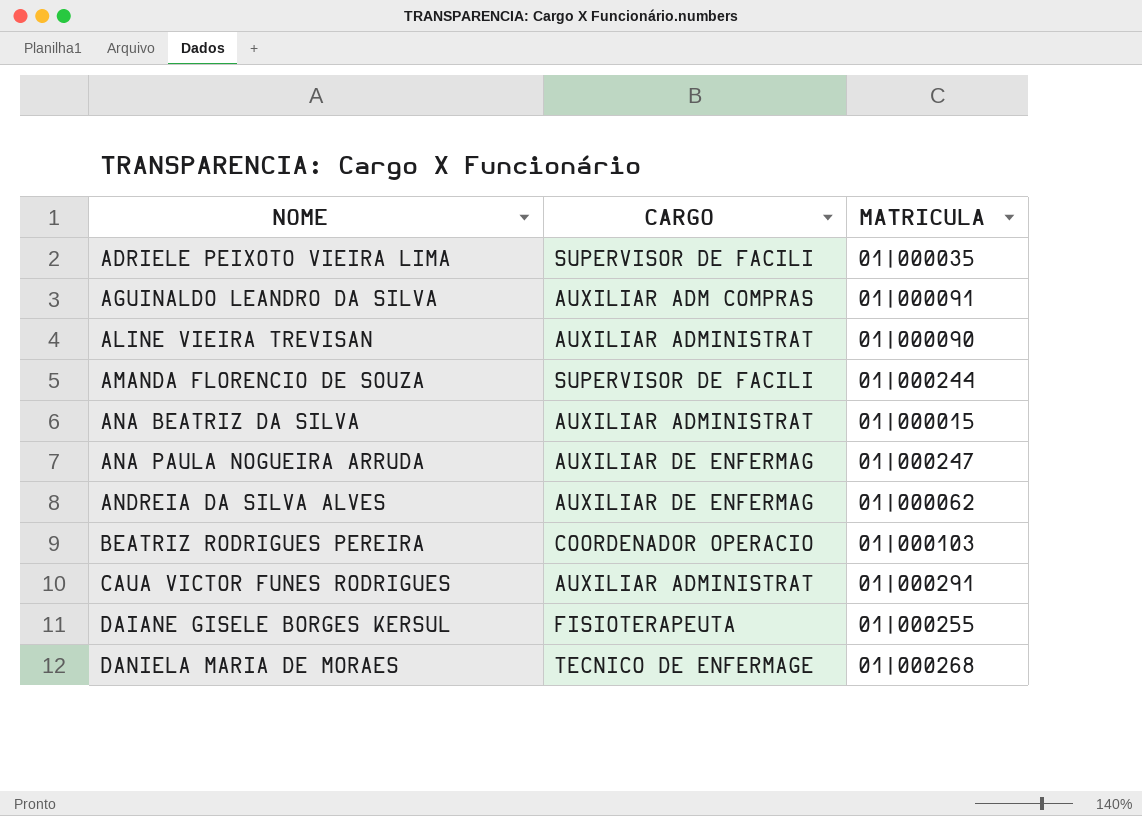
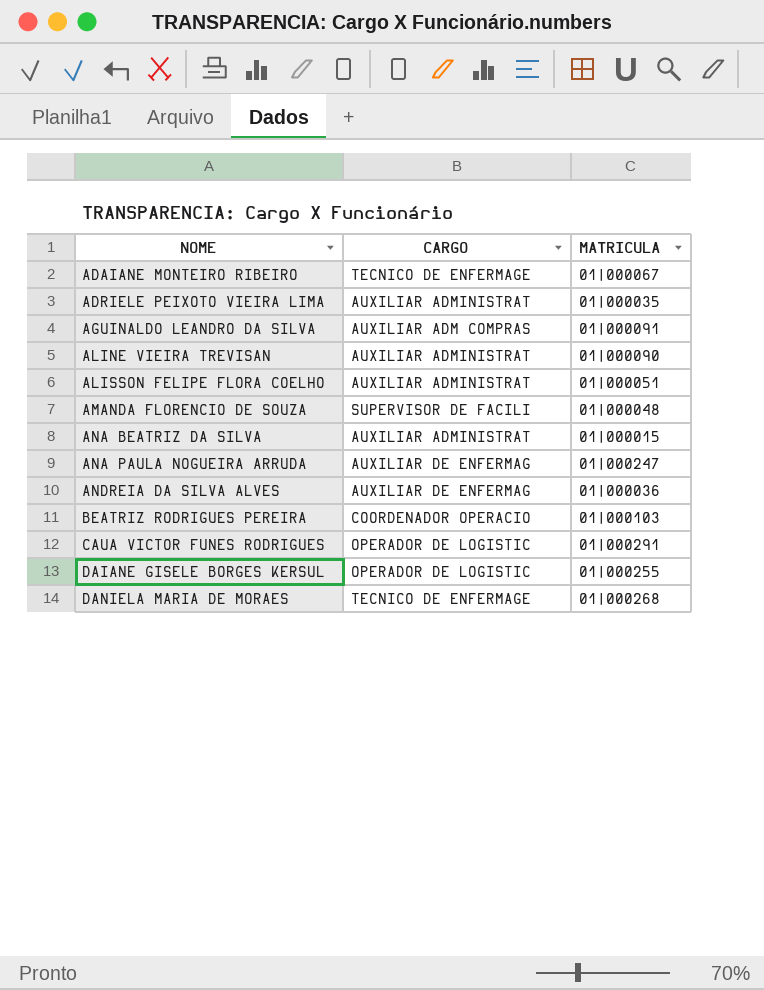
row ADAIANE MONTEIRO RIBEIRO: none -> TECNICO DE ENFERMAGE | 01|000067
ADRIELE PEIXOTO VIEIRA LIMA | CARGO: SUPERVISOR DE FACILI -> AUXILIAR ADMINISTRAT
row ALISSON FELIPE FLORA COELHO: none -> AUXILIAR ADMINISTRAT | 01|000051
AMANDA FLORENCIO DE SOUZA | MATRICULA: 01|000244 -> 01|000048
ANDREIA DA SILVA ALVES | MATRICULA: 01|000062 -> 01|000036
CAUA VICTOR FUNES RODRIGUES | CARGO: AUXILIAR ADMINISTRAT -> OPERADOR DE LOGISTIC
DAIANE GISELE BORGES KERSUL | CARGO: FISIOTERAPEUTA -> OPERADOR DE LOGISTIC

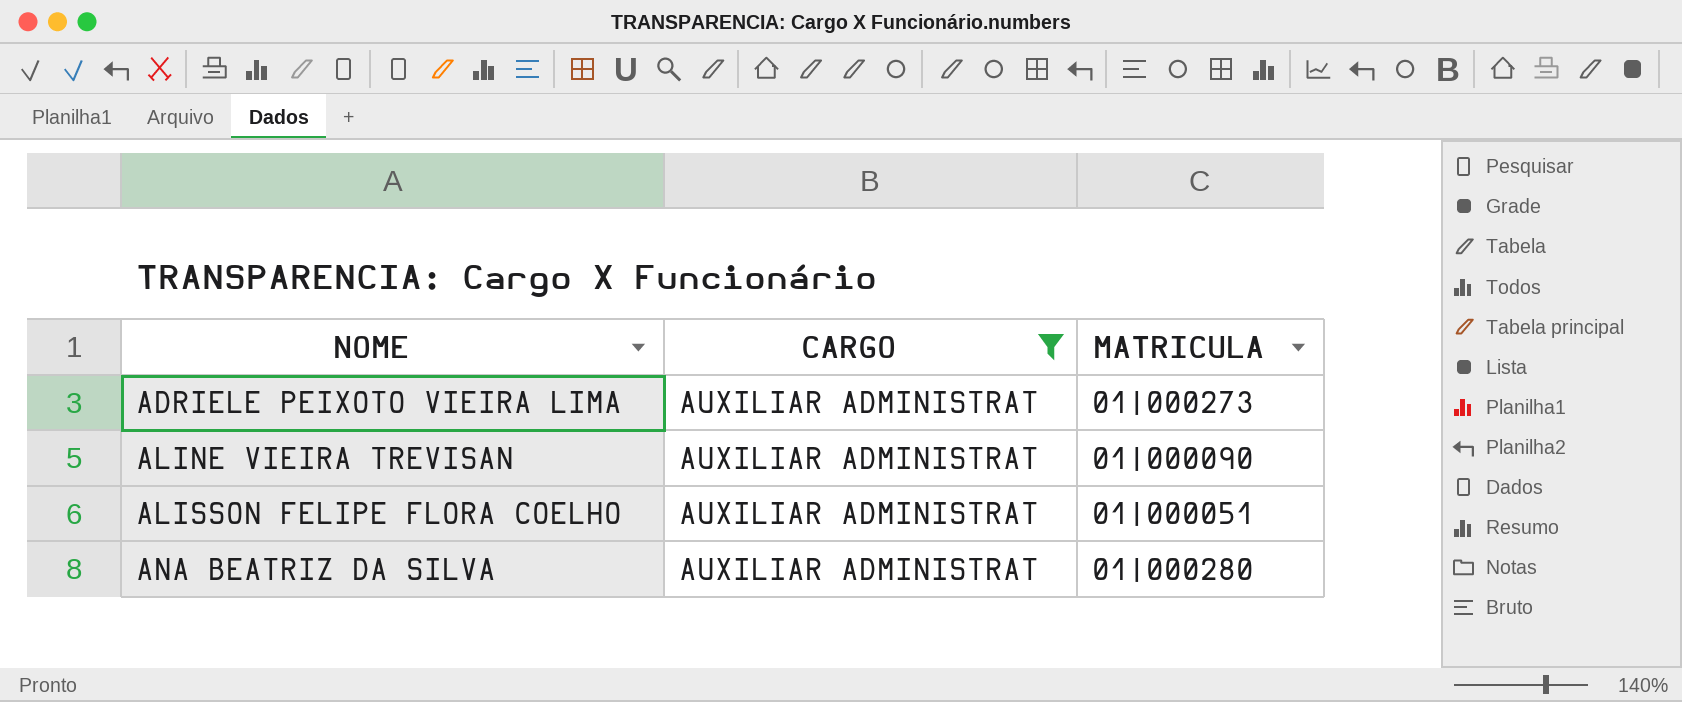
filter: none -> CARGO = AUXILIAR ADMINISTRAT
ADRIELE PEIXOTO VIEIRA LIMA | MATRICULA: 01|000035 -> 01|000273
ANA BEATRIZ DA SILVA | MATRICULA: 01|000015 -> 01|000280

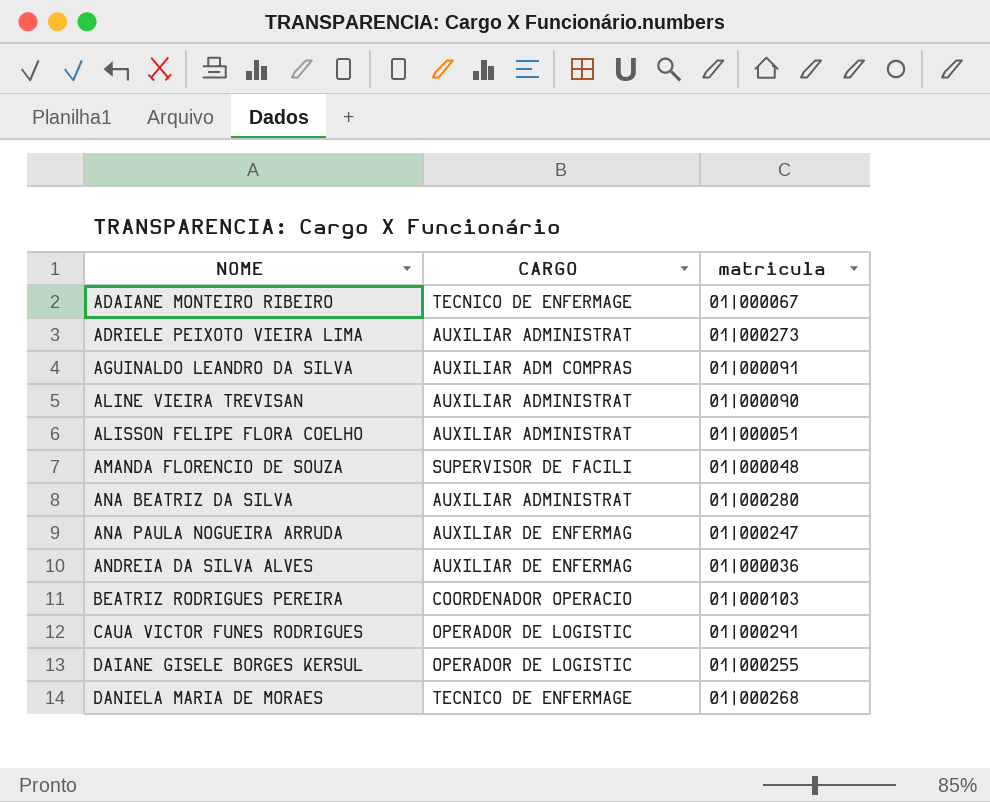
filter: CARGO = AUXILIAR ADMINISTRAT -> none
column name: MATRICULA -> matricula

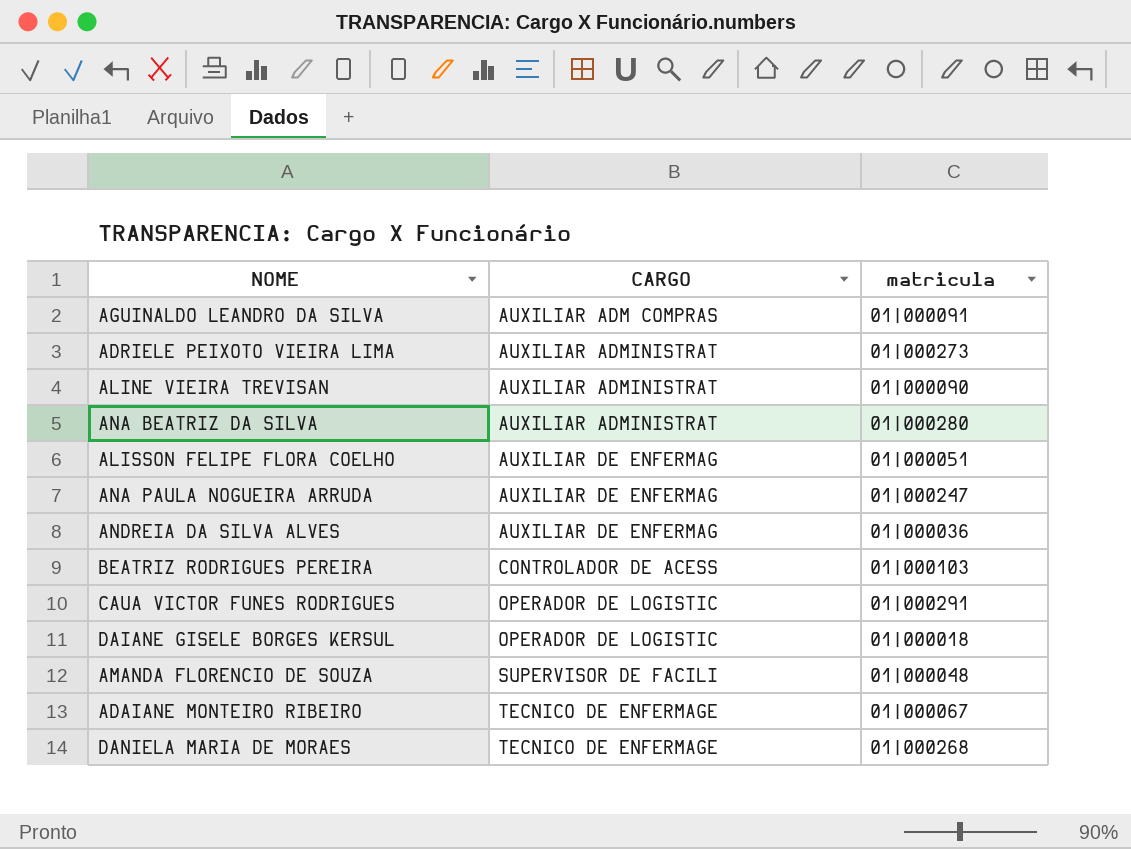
row order: NOME ascending -> CARGO ascending
ALISSON FELIPE FLORA COELHO | CARGO: AUXILIAR ADMINISTRAT -> AUXILIAR DE ENFERMAG
BEATRIZ RODRIGUES PEREIRA | CARGO: COORDENADOR OPERACIO -> CONTROLADOR DE ACESS
DAIANE GISELE BORGES KERSUL | matricula: 01|000255 -> 01|000018

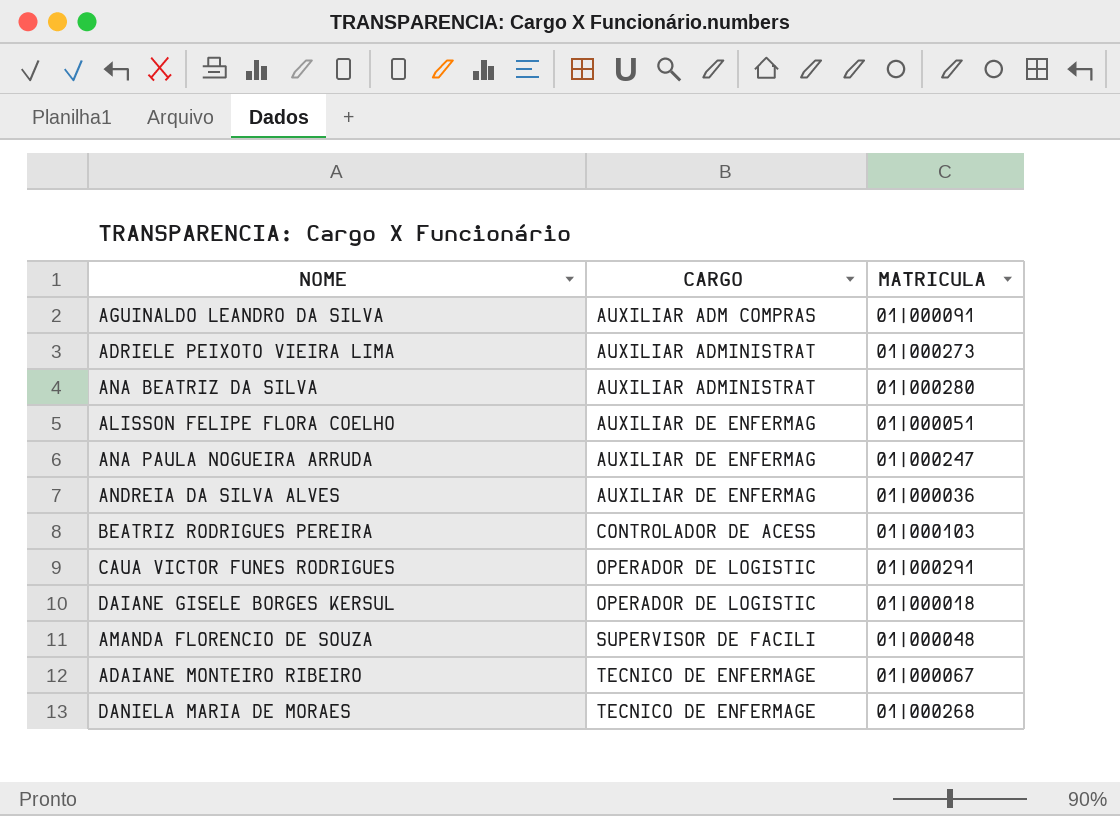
column name: matricula -> MATRICULA
row ALINE VIEIRA TREVISAN: AUXILIAR ADMINISTRAT | 01|000090 -> none

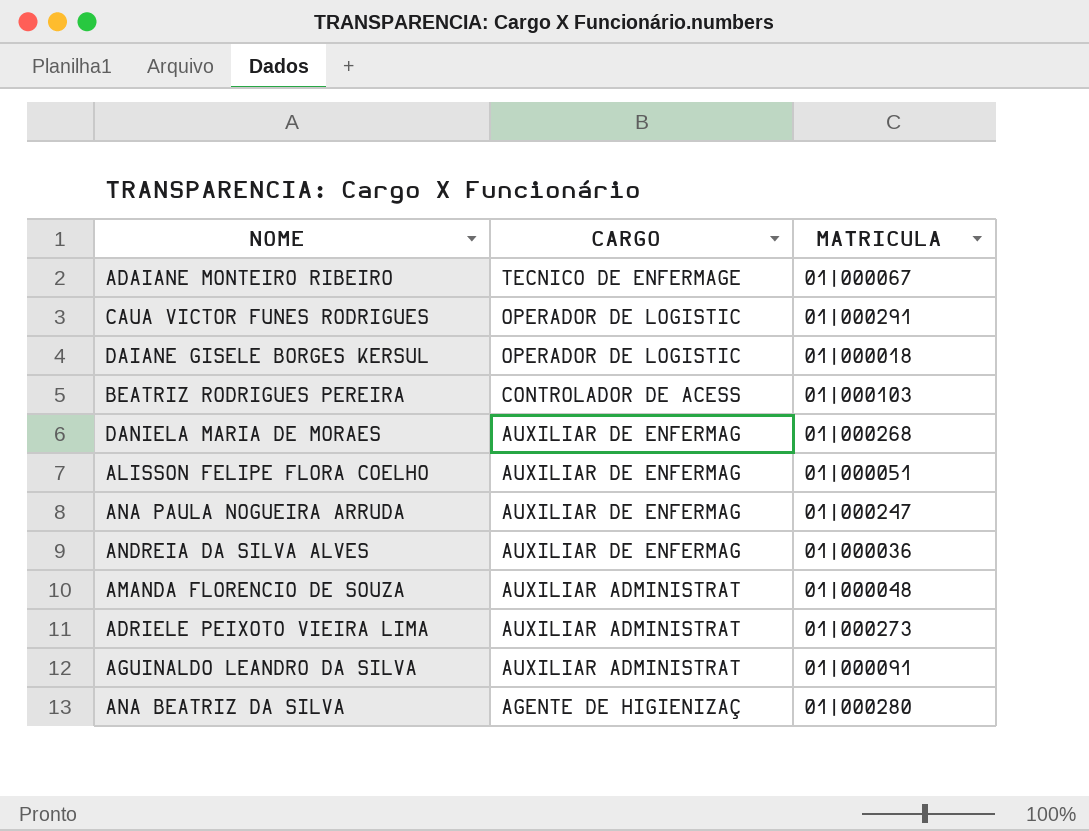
row order: CARGO ascending -> CARGO descending
DANIELA MARIA DE MORAES | CARGO: TECNICO DE ENFERMAGE -> AUXILIAR DE ENFERMAG
AMANDA FLORENCIO DE SOUZA | CARGO: SUPERVISOR DE FACILI -> AUXILIAR ADMINISTRAT
AGUINALDO LEANDRO DA SILVA | CARGO: AUXILIAR ADM COMPRAS -> AUXILIAR ADMINISTRAT
ANA BEATRIZ DA SILVA | CARGO: AUXILIAR ADMINISTRAT -> AGENTE DE HIGIENIZAÇ

